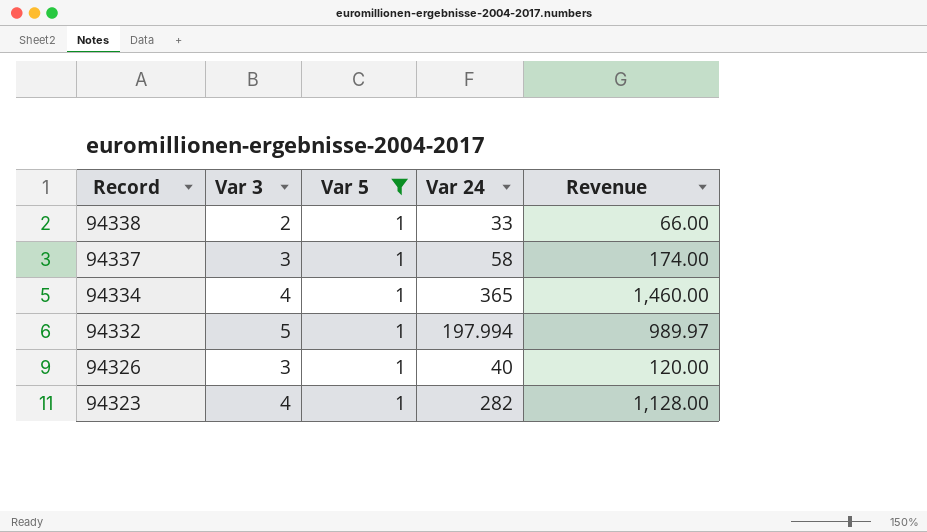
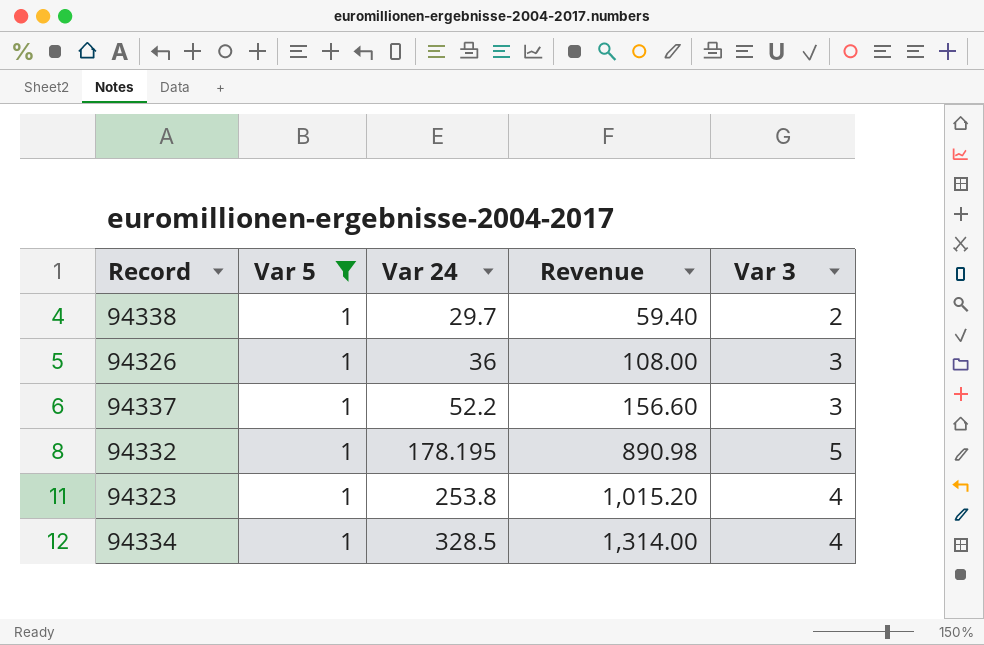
row order: Record descending -> Var 24 ascending
column Var 3 | position: 2 -> 5
94338 | Var 24: 33 -> 29.7
94338 | Revenue: 66.00 -> 59.40
94326 | Var 24: 40 -> 36
94326 | Revenue: 120.00 -> 108.00
94337 | Var 24: 58 -> 52.2
94337 | Revenue: 174.00 -> 156.60
94332 | Var 24: 197.994 -> 178.195
94332 | Revenue: 989.97 -> 890.98
94323 | Var 24: 282 -> 253.8
94323 | Revenue: 1,128.00 -> 1,015.20
94334 | Var 24: 365 -> 328.5
94334 | Revenue: 1,460.00 -> 1,314.00

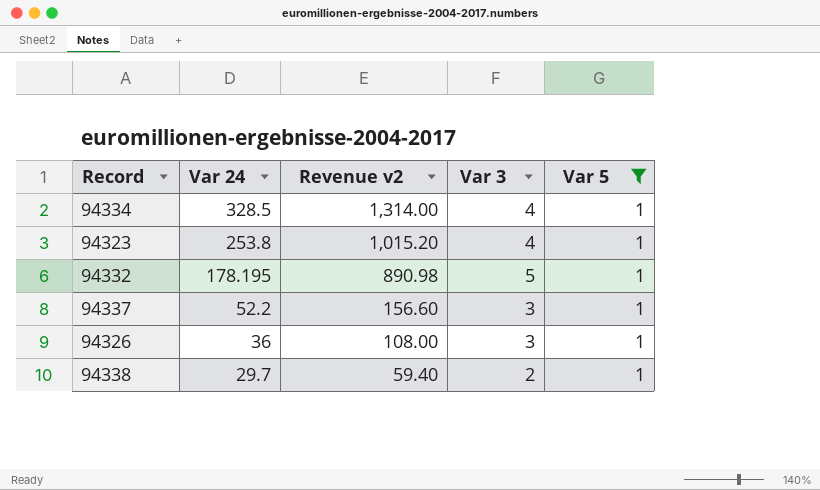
row order: Var 24 ascending -> Var 24 descending
column name: Revenue -> Revenue v2
column Var 5 | position: 2 -> 5

